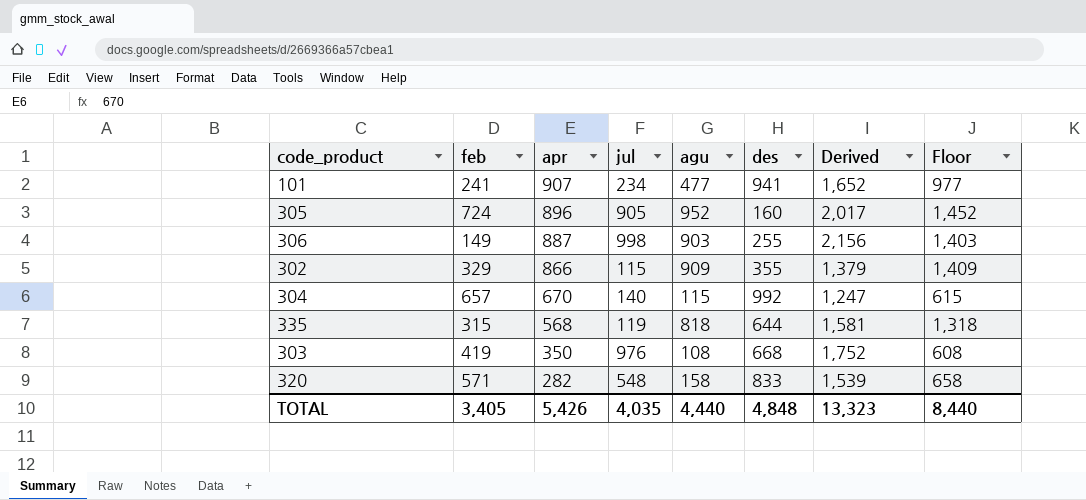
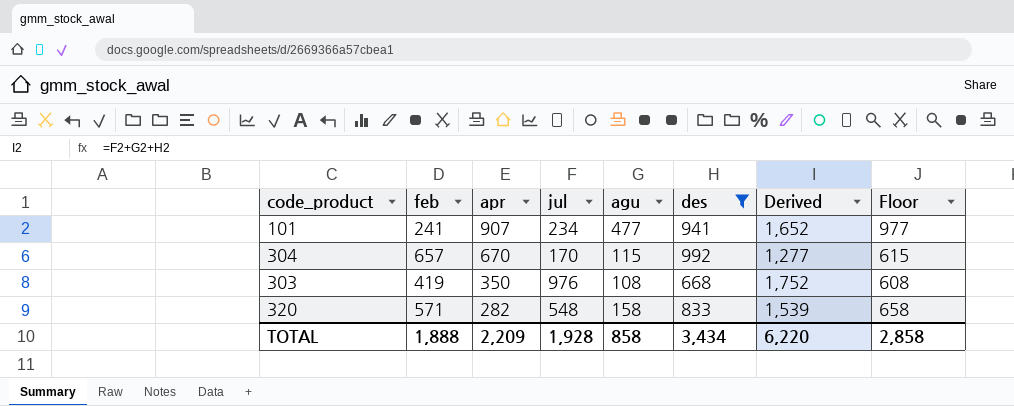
filter: none -> des >= 668
304 | jul: 140 -> 170
304 | Derived: 1,247 -> 1,277
TOTAL | feb: 3,405 -> 1,888
TOTAL | apr: 5,426 -> 2,209
TOTAL | jul: 4,035 -> 1,928
TOTAL | agu: 4,440 -> 858
TOTAL | des: 4,848 -> 3,434
TOTAL | Derived: 13,323 -> 6,220
TOTAL | Floor: 8,440 -> 2,858

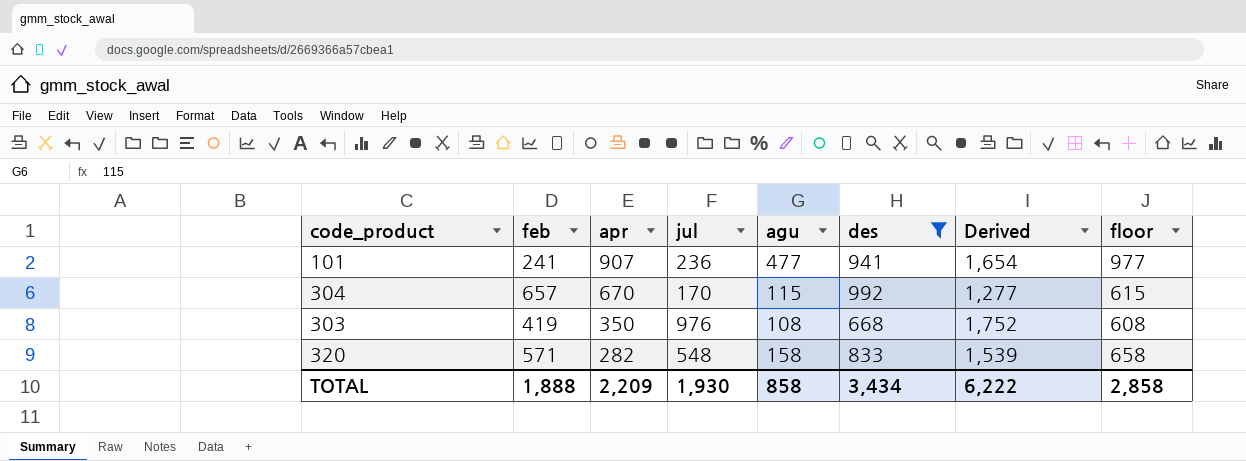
column name: Floor -> floor
101 | jul: 234 -> 236
101 | Derived: 1,652 -> 1,654
TOTAL | jul: 1,928 -> 1,930
TOTAL | Derived: 6,220 -> 6,222

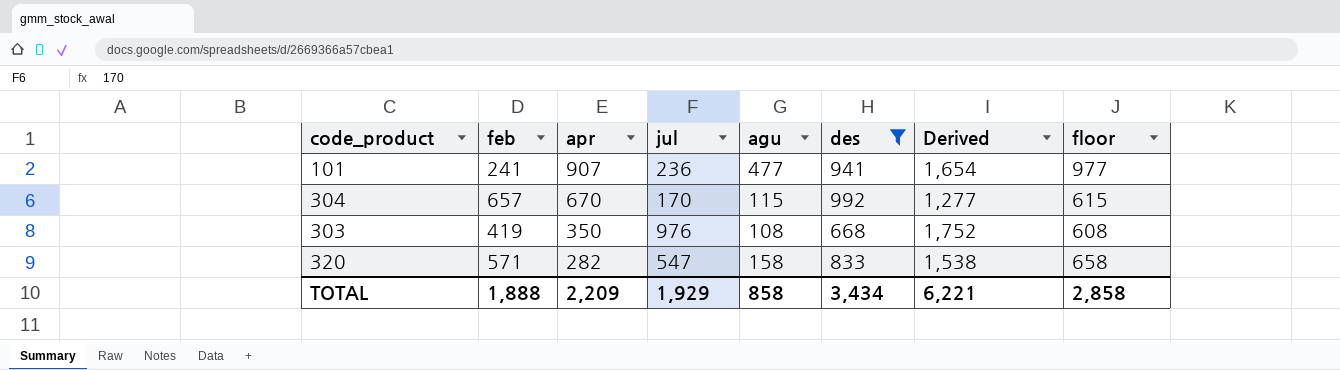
320 | jul: 548 -> 547
320 | Derived: 1,539 -> 1,538
TOTAL | jul: 1,930 -> 1,929
TOTAL | Derived: 6,222 -> 6,221

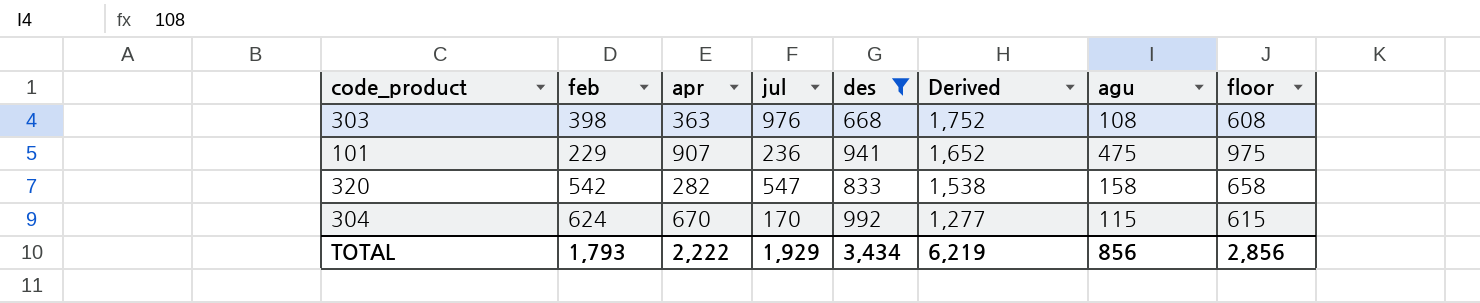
row order: apr descending -> Derived descending
column agu | position: 5 -> 7
303 | feb: 419 -> 398
303 | apr: 350 -> 363
101 | feb: 241 -> 229
101 | Derived: 1,654 -> 1,652
101 | agu: 477 -> 475
101 | floor: 977 -> 975
320 | feb: 571 -> 542
304 | feb: 657 -> 624
TOTAL | feb: 1,888 -> 1,793
TOTAL | apr: 2,209 -> 2,222
TOTAL | Derived: 6,221 -> 6,219
TOTAL | agu: 858 -> 856
TOTAL | floor: 2,858 -> 2,856

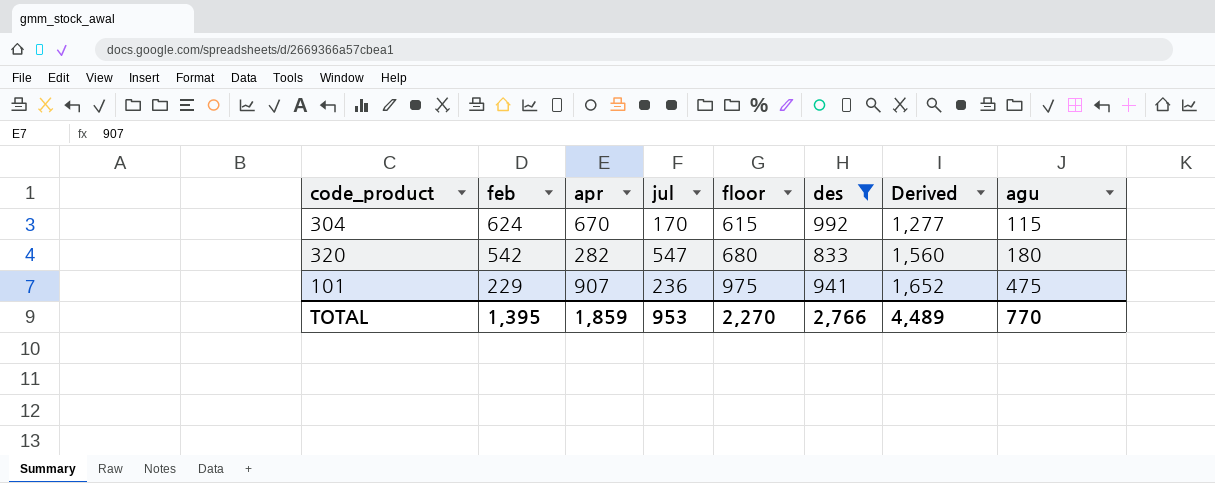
row order: Derived descending -> feb descending
column floor | position: 8 -> 5
row 303: 398 | 363 | 976 | 668 | 1,752 | 108 | 608 -> none
320 | floor: 658 -> 680
320 | Derived: 1,538 -> 1,560
320 | agu: 158 -> 180
TOTAL | feb: 1,793 -> 1,395
TOTAL | apr: 2,222 -> 1,859
TOTAL | jul: 1,929 -> 953
TOTAL | floor: 2,856 -> 2,270
TOTAL | des: 3,434 -> 2,766
TOTAL | Derived: 6,219 -> 4,489
TOTAL | agu: 856 -> 770

